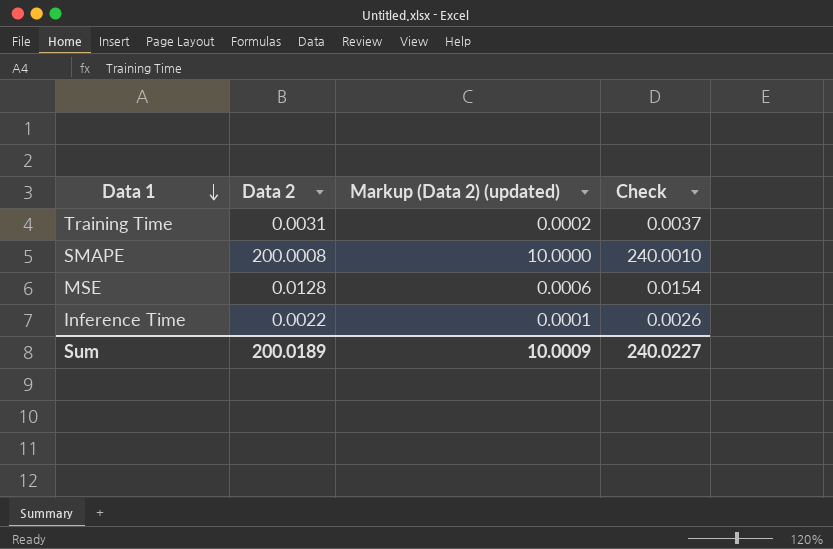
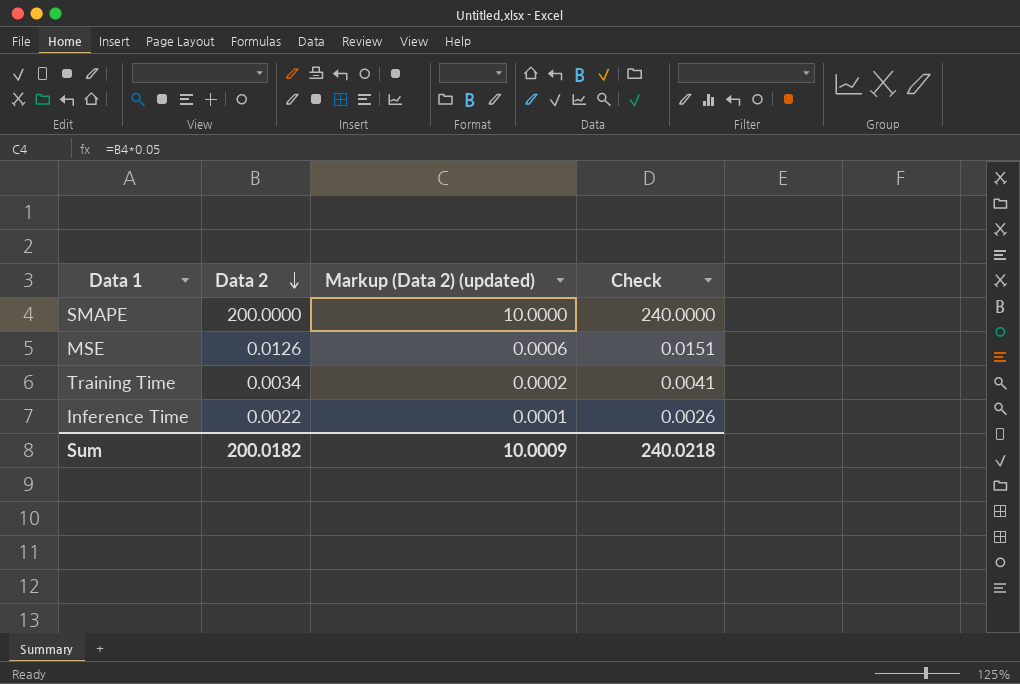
row order: Data 1 descending -> Data 2 descending
SMAPE | Data 2: 200.0008 -> 200.0000
SMAPE | Check: 240.0010 -> 240.0000
MSE | Data 2: 0.0128 -> 0.0126
MSE | Check: 0.0154 -> 0.0151
Training Time | Data 2: 0.0031 -> 0.0034
Training Time | Check: 0.0037 -> 0.0041
Sum | Data 2: 200.0189 -> 200.0182
Sum | Check: 240.0227 -> 240.0218

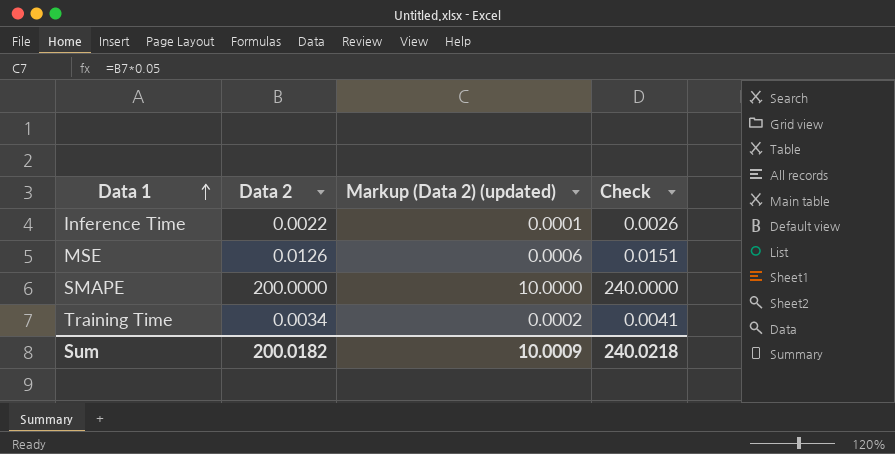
row order: Data 2 descending -> Data 1 ascending

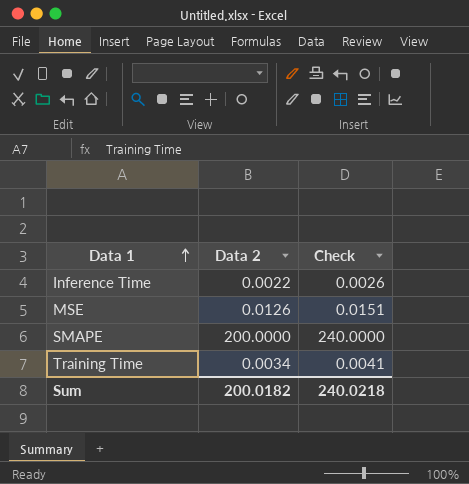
column Markup (Data 2) (updated) | formula: [Data 2] * 0.05 -> none

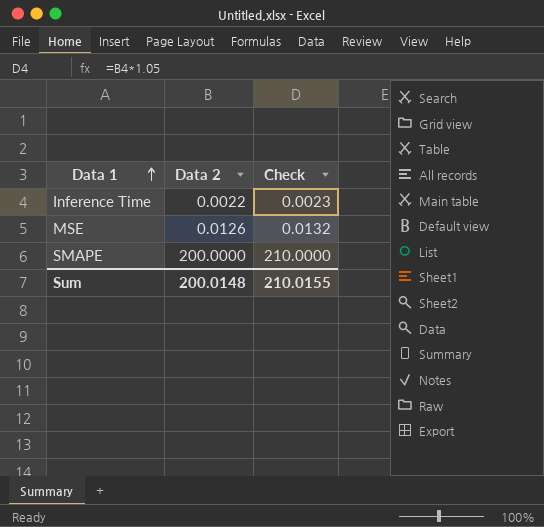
column Check | formula: [Data 2] * 1.2 -> [Data 2] * 1.05
row Training Time: 0.0034 | 0.0041 -> none
Sum | Data 2: 200.0182 -> 200.0148
Sum | Check: 240.0218 -> 210.0155

